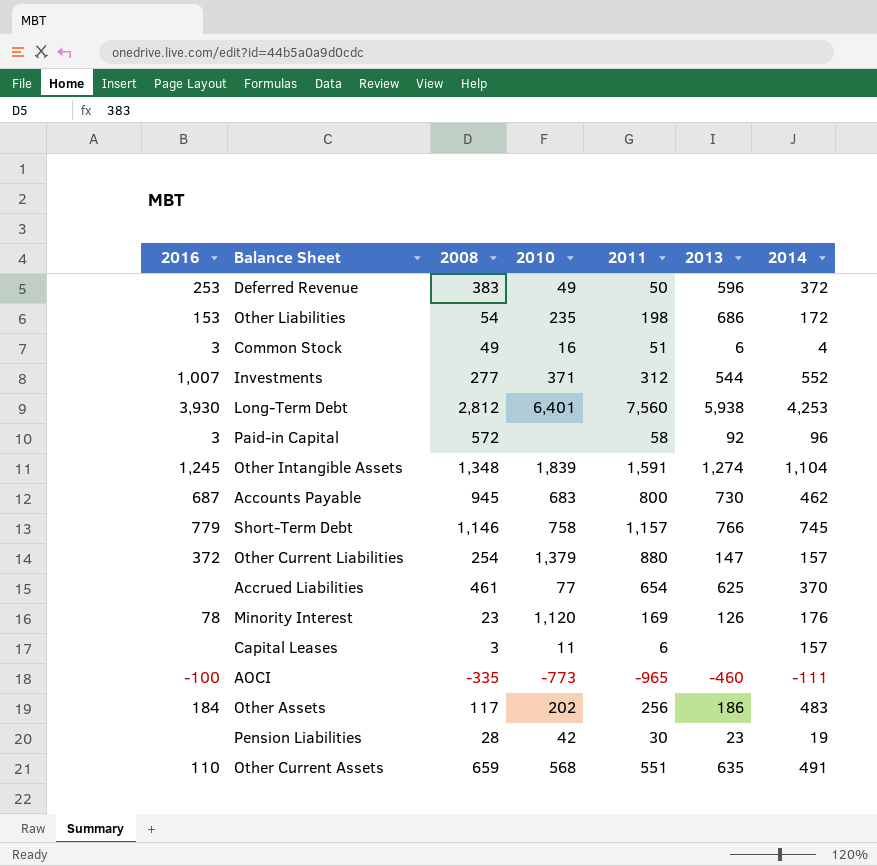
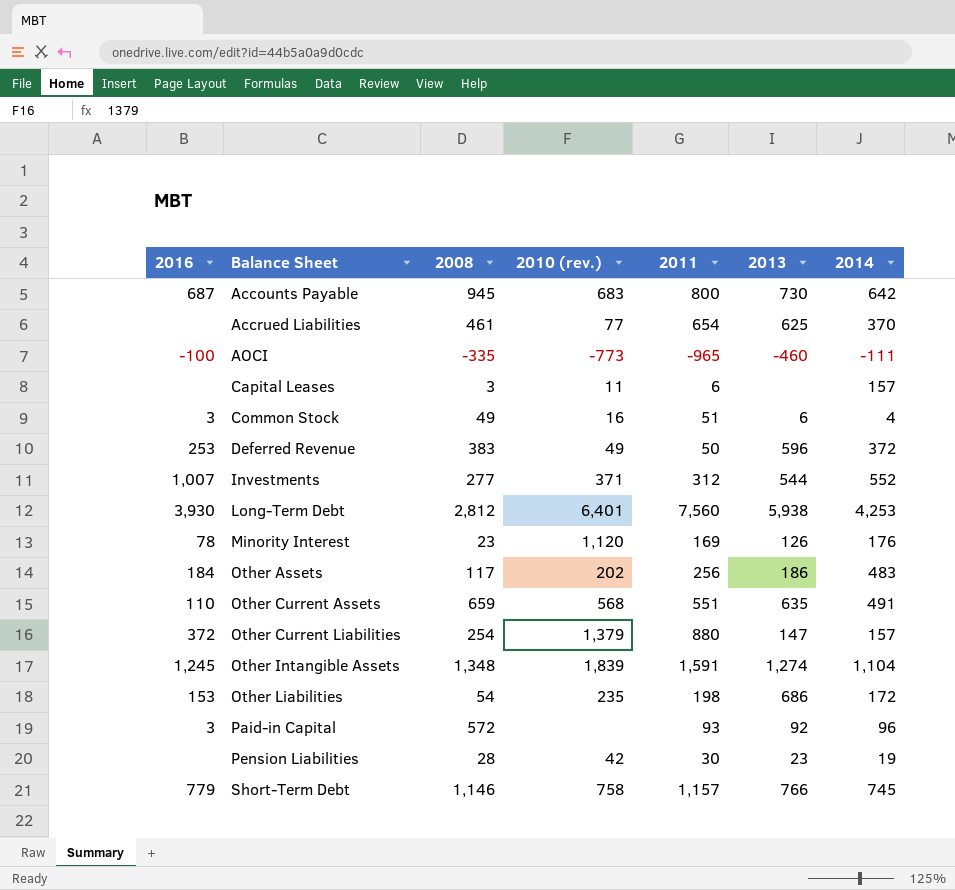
row order: none -> Balance Sheet ascending
column name: 2010 -> 2010 (rev.)
Accounts Payable | 2014: 462 -> 642
Paid-in Capital | 2011: 58 -> 93

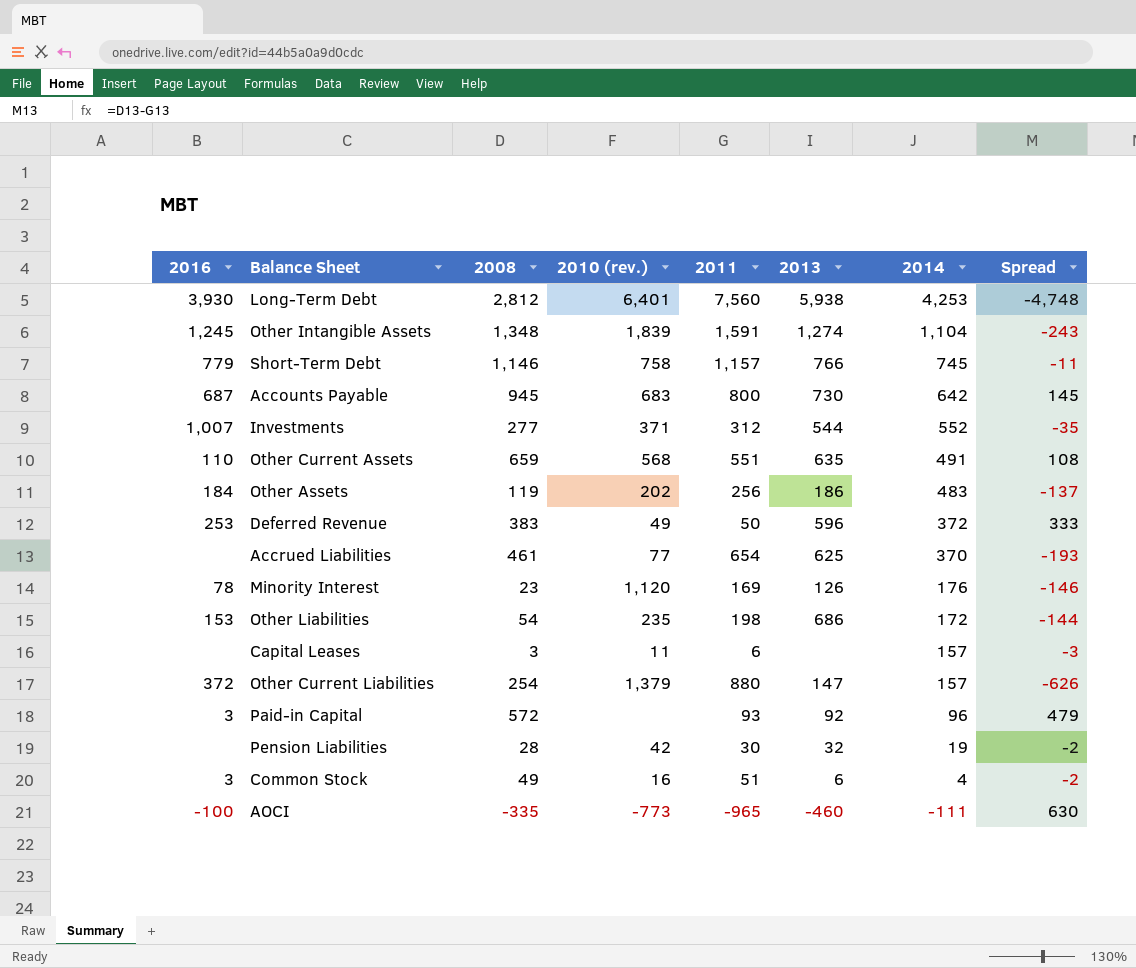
row order: Balance Sheet ascending -> 2014 descending
column Spread | formula: none -> [2008] - [2011]
Other Assets | 2008: 117 -> 119
Pension Liabilities | 2013: 23 -> 32

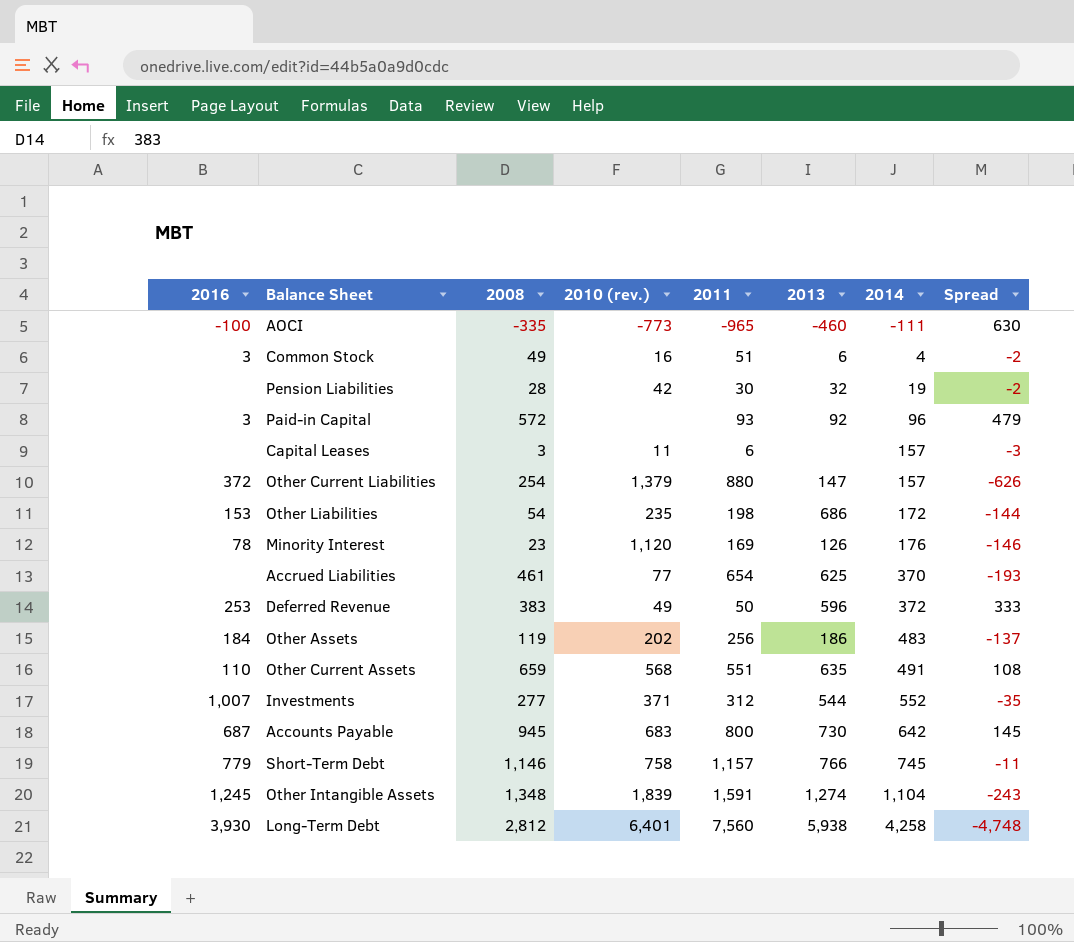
row order: 2014 descending -> 2014 ascending
Long-Term Debt | 2014: 4,253 -> 4,258

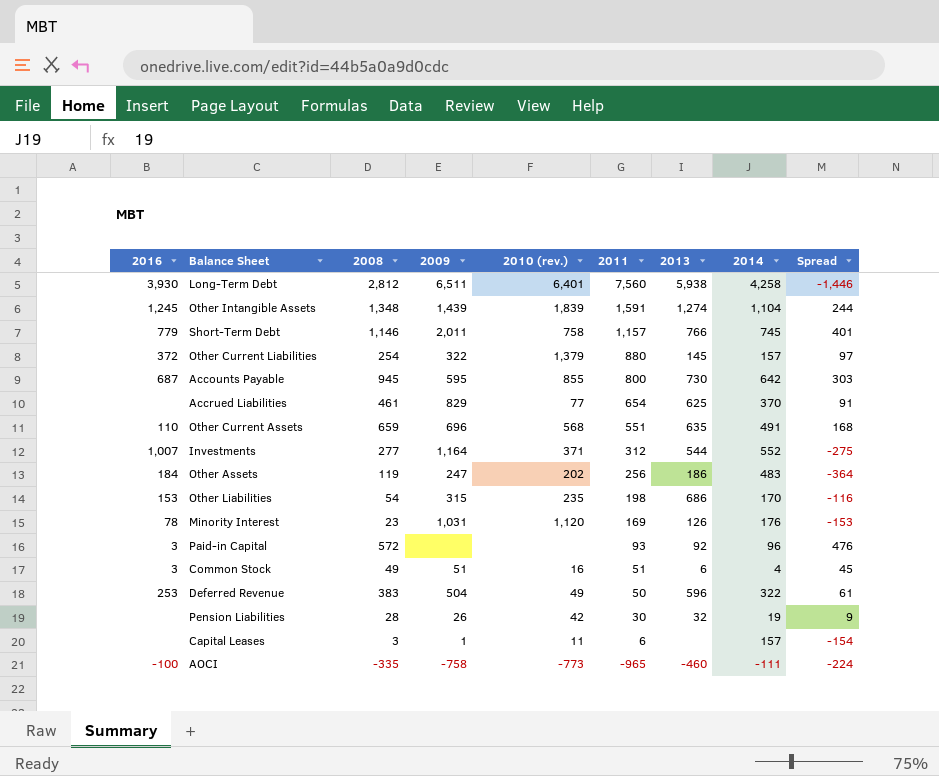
row order: 2014 ascending -> 2011 descending
column 2009 | position: none -> 4
column Spread | formula: [2008] - [2011] -> [2008] - [2014]
Other Current Liabilities | 2013: 147 -> 145
Accounts Payable | 2010 (rev.): 683 -> 855
Other Liabilities | 2014: 172 -> 170
Deferred Revenue | 2014: 372 -> 322

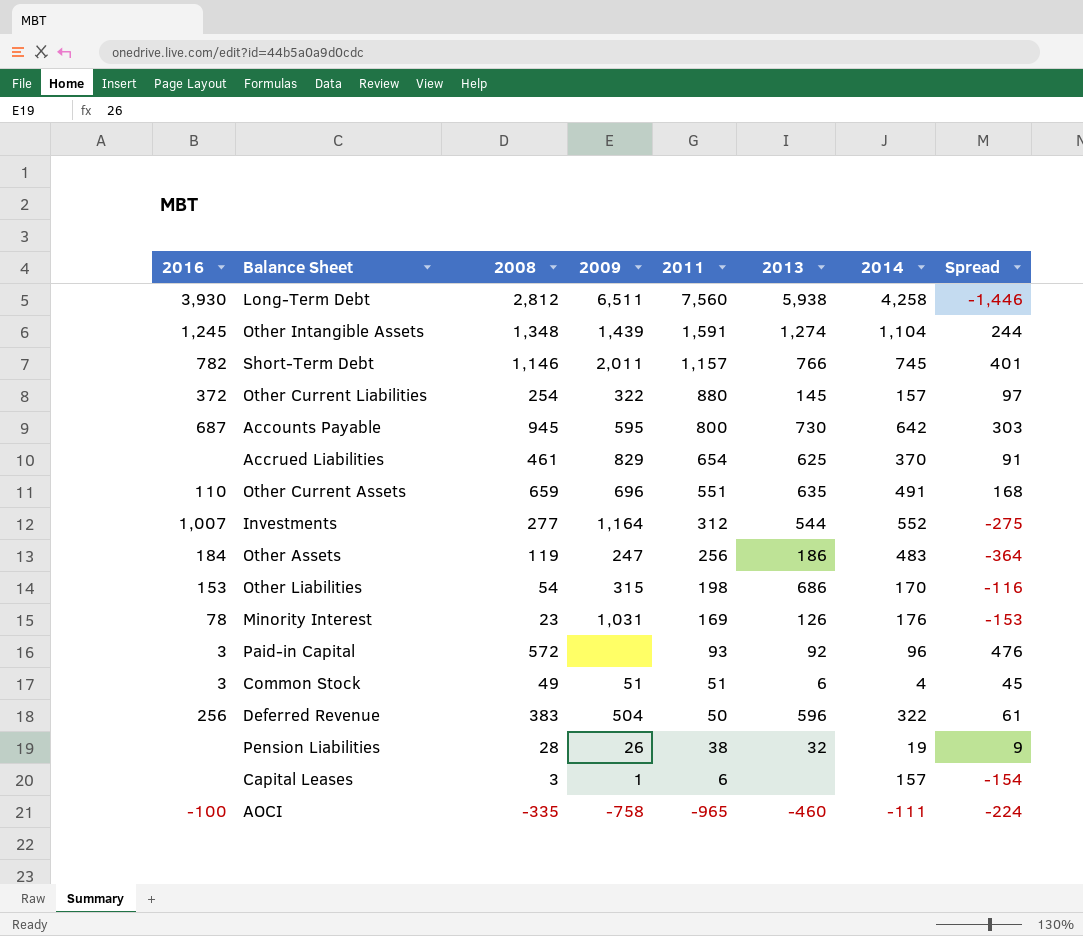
column 2010 (rev.) | position: 5 -> none
Short-Term Debt | 2016: 779 -> 782
Deferred Revenue | 2016: 253 -> 256
Pension Liabilities | 2011: 30 -> 38

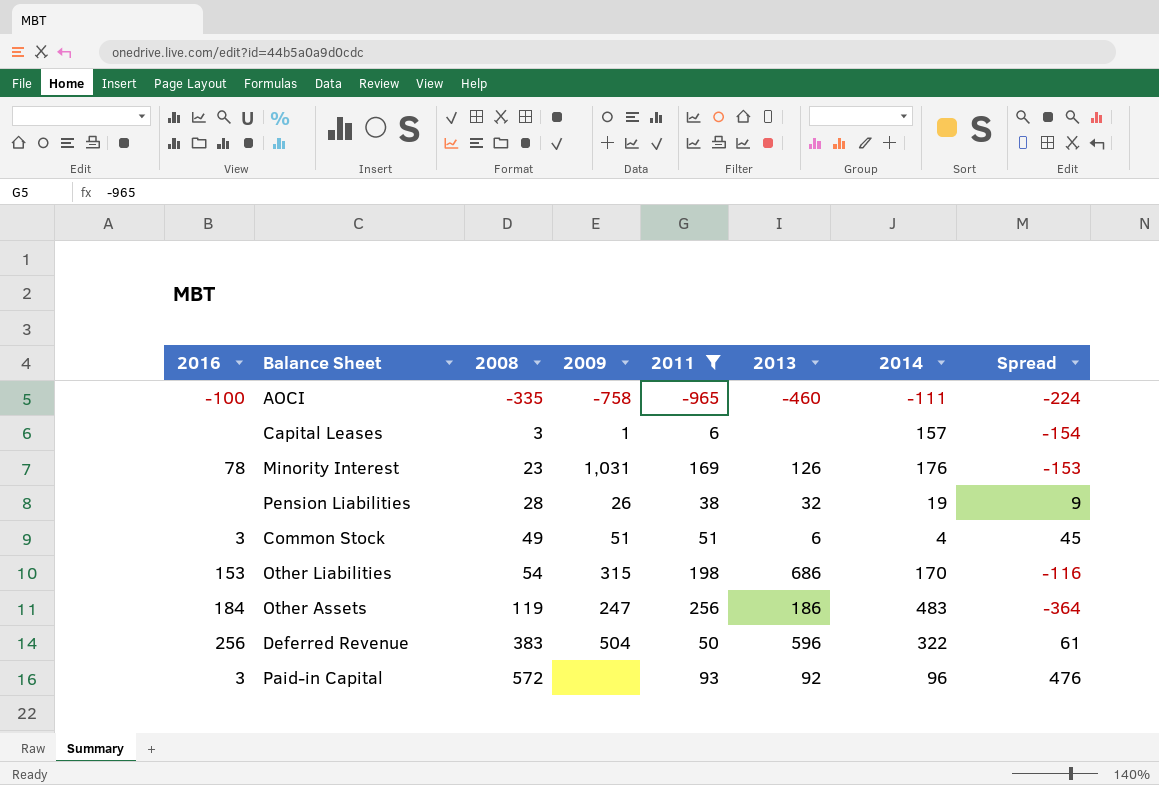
filter: none -> 2011 <= 256
row order: 2011 descending -> 2008 ascending

